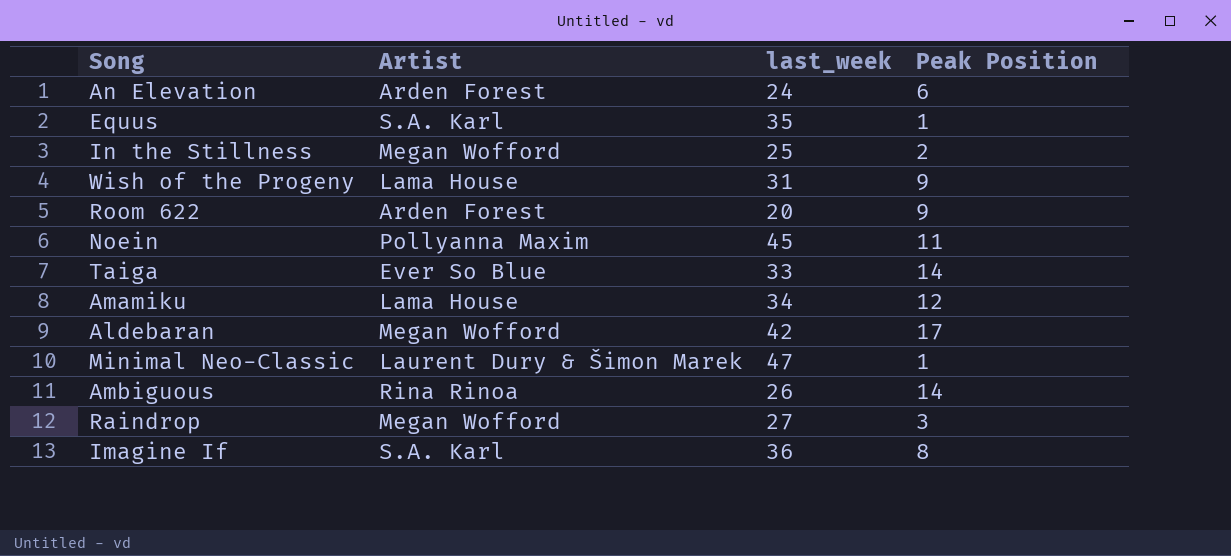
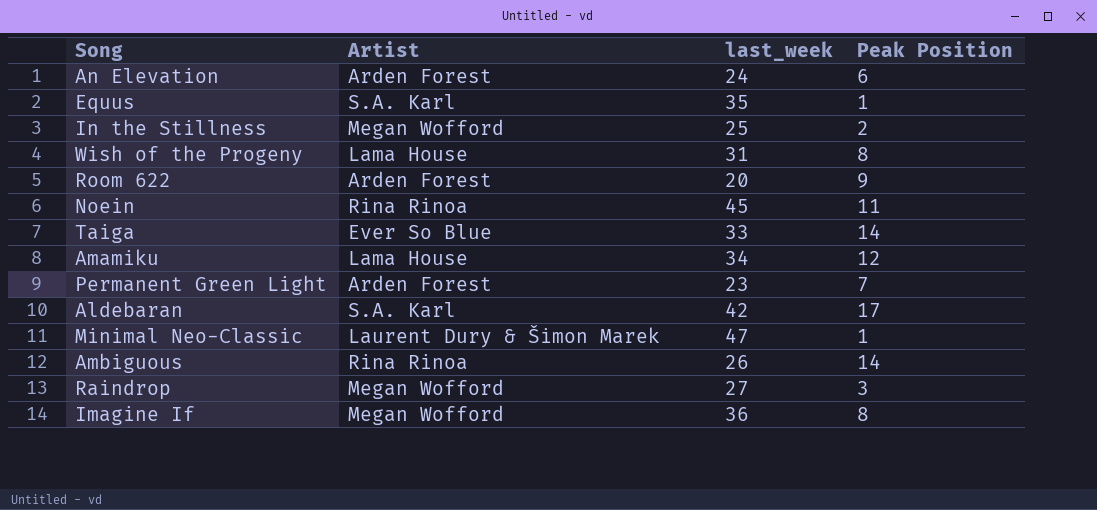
Wish of the Progeny | Peak Position: 9 -> 8
Noein | Artist: Pollyanna Maxim -> Rina Rinoa
row Permanent Green Light: none -> Arden Forest | 23 | 7
Aldebaran | Artist: Megan Wofford -> S.A. Karl
Imagine If | Artist: S.A. Karl -> Megan Wofford

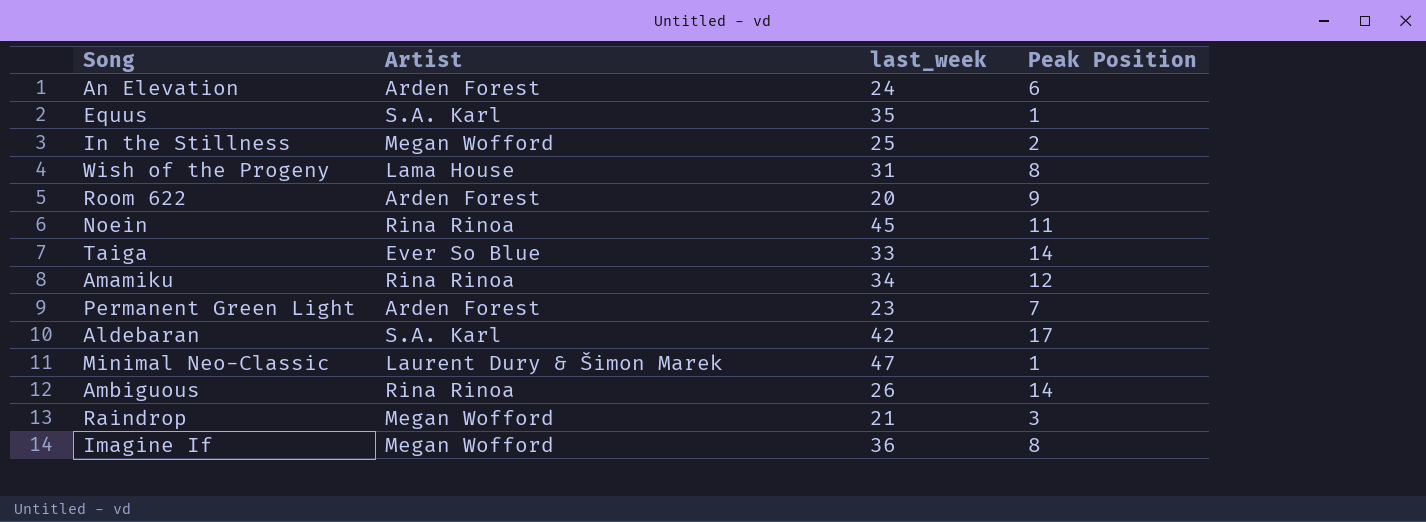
Amamiku | Artist: Lama House -> Rina Rinoa
Raindrop | last_week: 27 -> 21

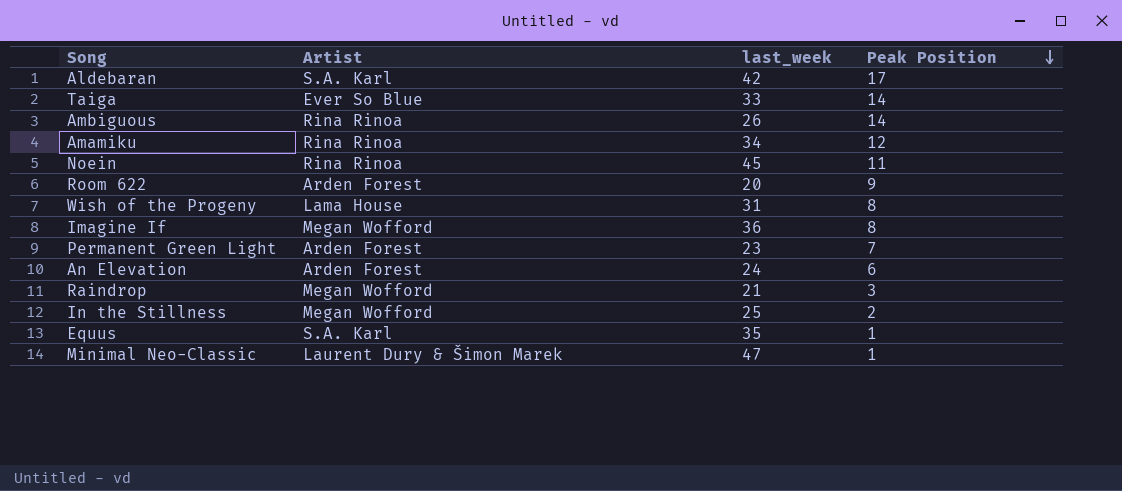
row order: none -> Peak Position descending

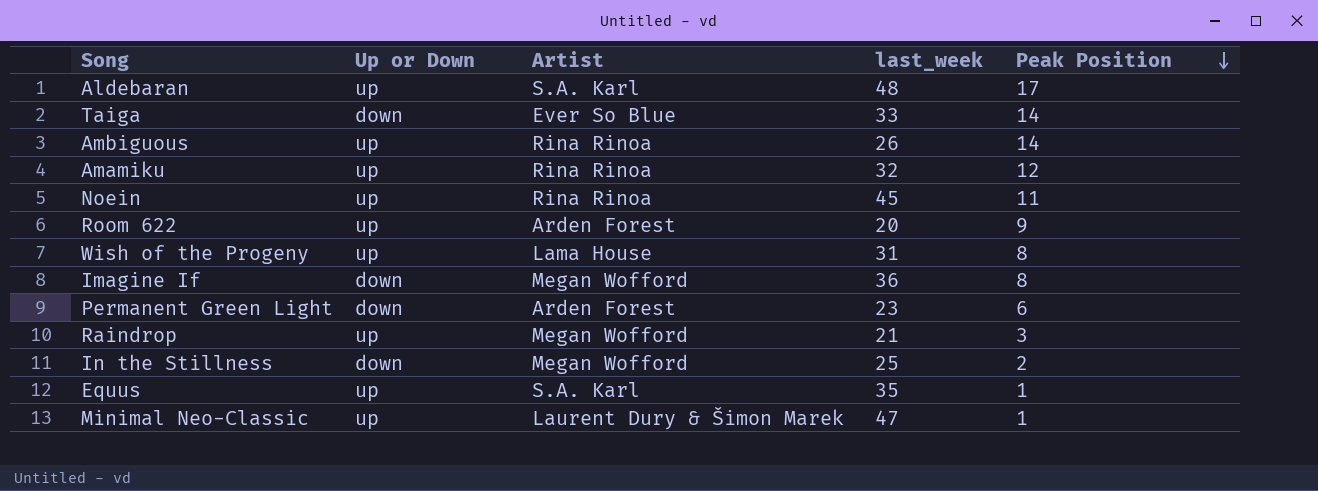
column Up or Down | position: none -> 2
row An Elevation: Arden Forest | 24 | 6 -> none
Aldebaran | last_week: 42 -> 48
Amamiku | last_week: 34 -> 32
Permanent Green Light | Peak Position: 7 -> 6

